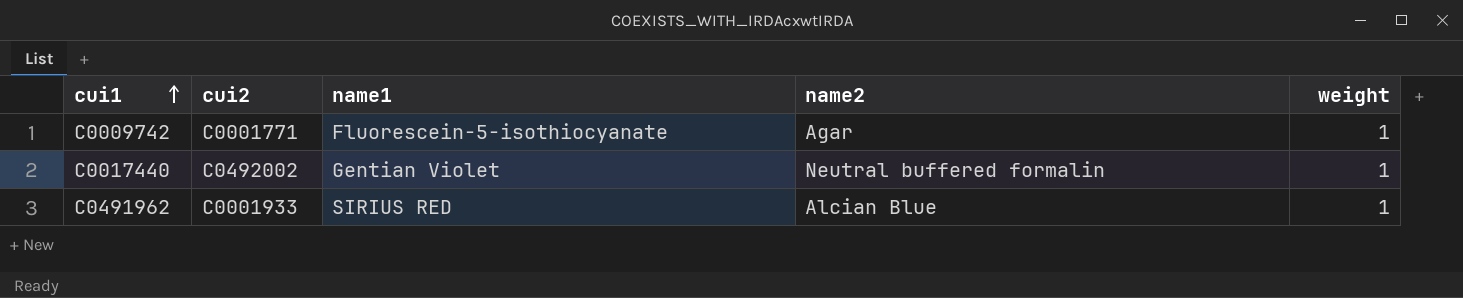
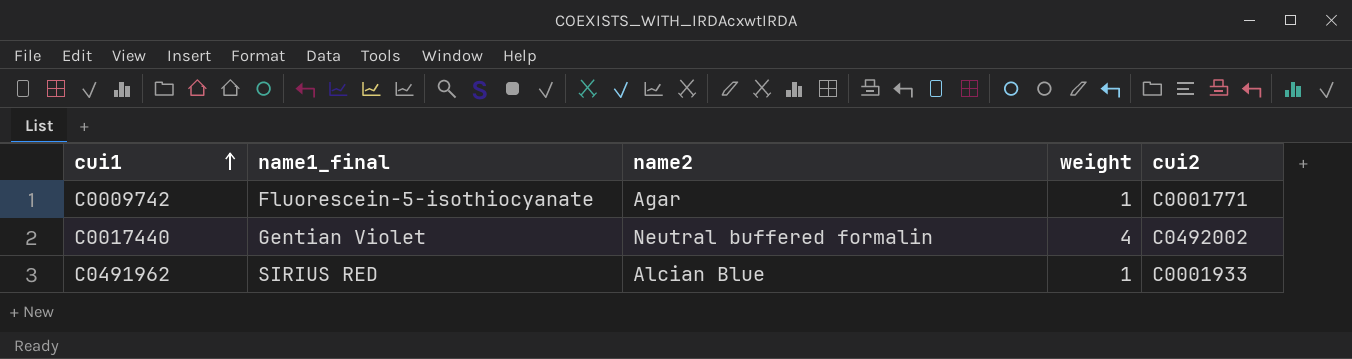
column name: name1 -> name1_final
column cui2 | position: 2 -> 5
C0017440 | weight: 1 -> 4

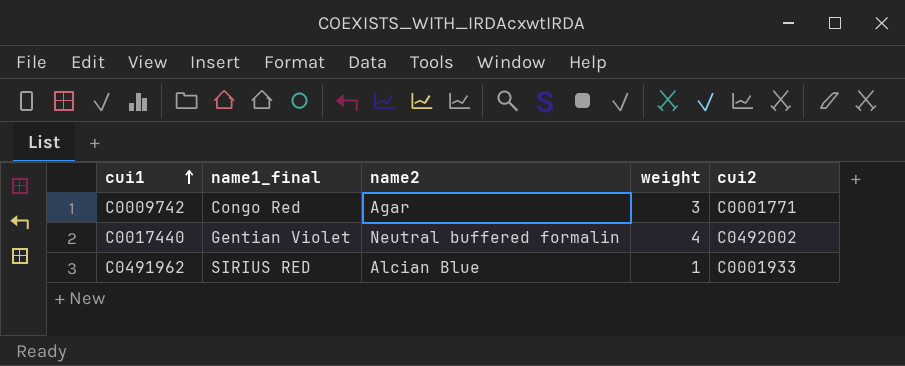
C0009742 | name1_final: Fluorescein-5-isothiocyanate -> Congo Red
C0009742 | weight: 1 -> 3

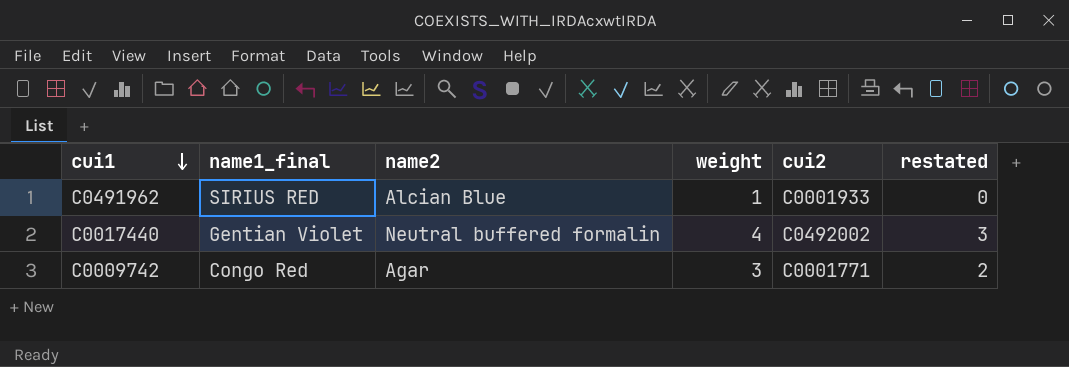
row order: cui1 ascending -> cui1 descending
column restated | formula: none -> [weight] - 1

